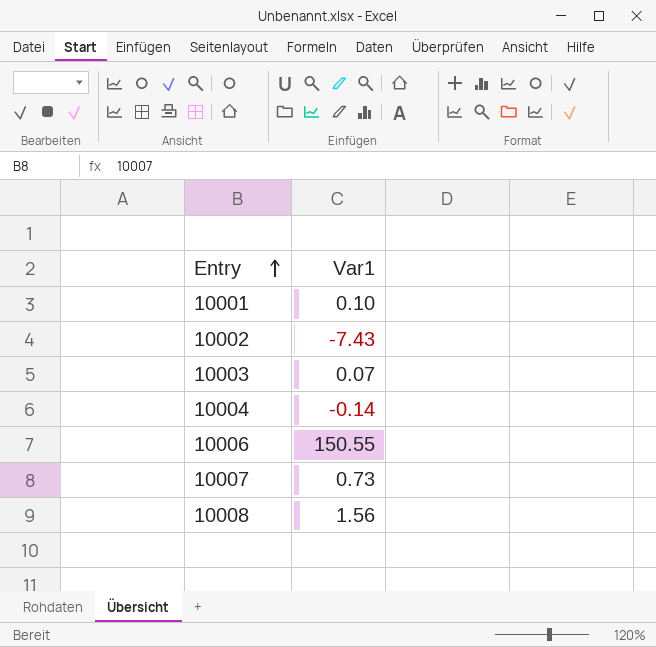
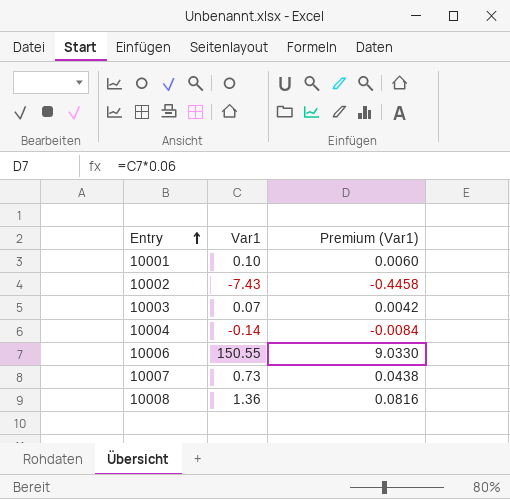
column Premium (Var1) | formula: none -> [Var1] * 0.06
10008 | Var1: 1.56 -> 1.36

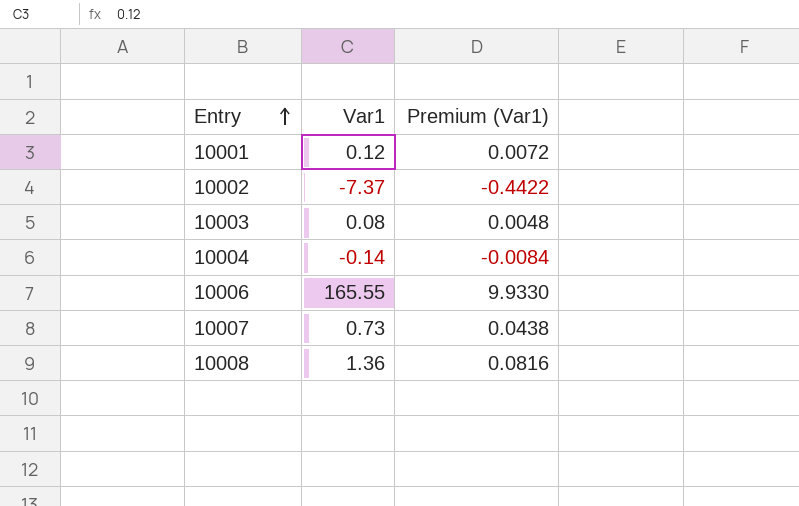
10001 | Var1: 0.10 -> 0.12
10001 | Premium (Var1): 0.0060 -> 0.0072
10002 | Var1: -7.43 -> -7.37
10002 | Premium (Var1): -0.4458 -> -0.4422
10003 | Var1: 0.07 -> 0.08
10003 | Premium (Var1): 0.0042 -> 0.0048
10006 | Var1: 150.55 -> 165.55
10006 | Premium (Var1): 9.0330 -> 9.9330

